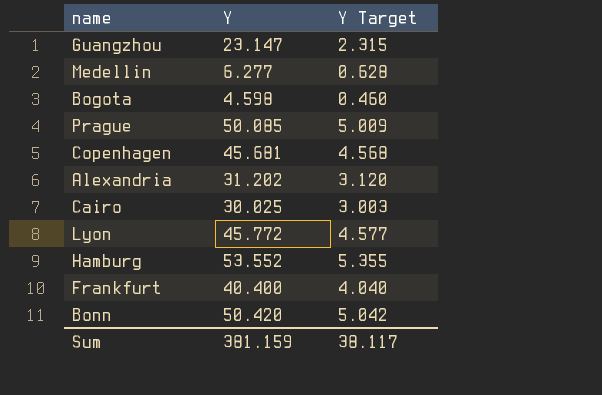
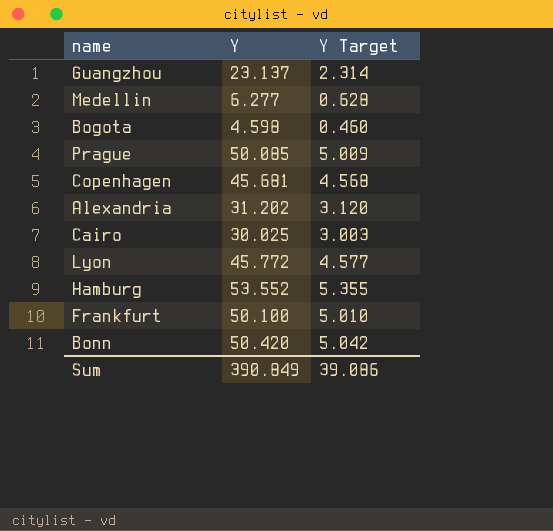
Guangzhou | Y: 23.147 -> 23.137
Guangzhou | Y Target: 2.315 -> 2.314
Frankfurt | Y: 40.400 -> 50.100
Frankfurt | Y Target: 4.040 -> 5.010
Sum | Y: 381.159 -> 390.849
Sum | Y Target: 38.117 -> 39.086

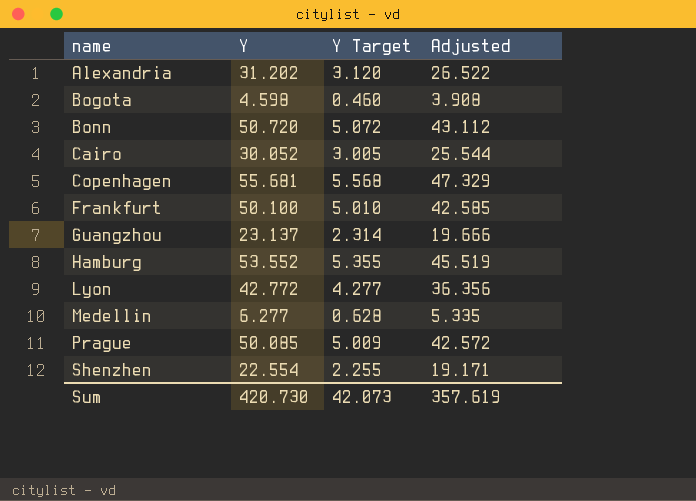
row order: none -> name ascending
column Adjusted | formula: none -> [Y] * 0.85
Bonn | Y: 50.420 -> 50.720
Bonn | Y Target: 5.042 -> 5.072
Cairo | Y: 30.025 -> 30.052
Cairo | Y Target: 3.003 -> 3.005
Copenhagen | Y: 45.681 -> 55.681
Copenhagen | Y Target: 4.568 -> 5.568
Lyon | Y: 45.772 -> 42.772
Lyon | Y Target: 4.577 -> 4.277
row Shenzhen: none -> 22.554 | 2.255 | 19.171
Sum | Y: 390.849 -> 420.730
Sum | Y Target: 39.086 -> 42.073

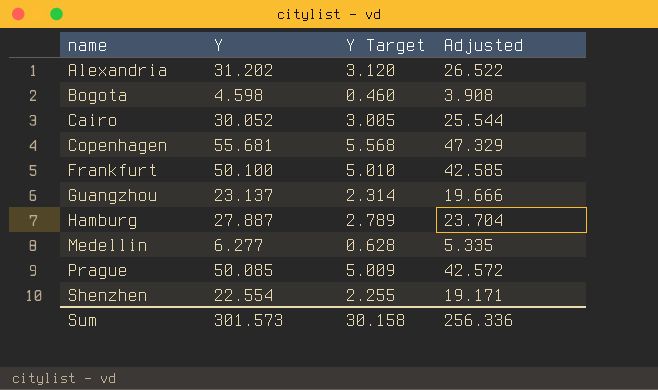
row Bonn: 50.720 | 5.072 | 43.112 -> none
row Lyon: 42.772 | 4.277 | 36.356 -> none
Hamburg | Y: 53.552 -> 27.887
Hamburg | Y Target: 5.355 -> 2.789
Hamburg | Adjusted: 45.519 -> 23.704
Sum | Y: 420.730 -> 301.573
Sum | Y Target: 42.073 -> 30.158
Sum | Adjusted: 357.619 -> 256.336

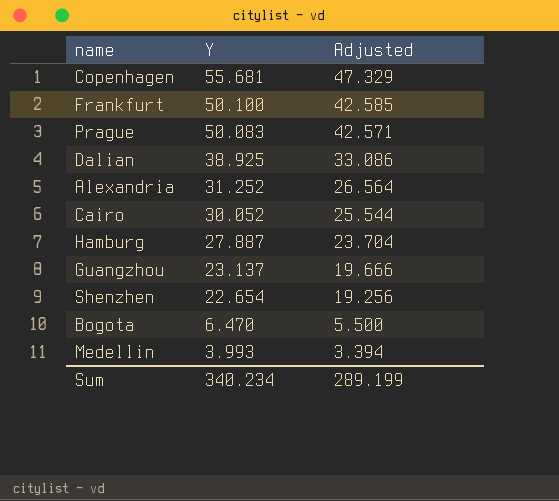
row order: name ascending -> Y descending
column Y Target | formula: [Y] * 0.1 -> none
Prague | Y: 50.085 -> 50.083
Prague | Adjusted: 42.572 -> 42.571
row Dalian: none -> 38.925 | 33.086
Alexandria | Y: 31.202 -> 31.252
Alexandria | Adjusted: 26.522 -> 26.564
Shenzhen | Y: 22.554 -> 22.654
Shenzhen | Adjusted: 19.171 -> 19.256
Bogota | Y: 4.598 -> 6.470
Bogota | Adjusted: 3.908 -> 5.500
Medellin | Y: 6.277 -> 3.993
Medellin | Adjusted: 5.335 -> 3.394
Sum | Y: 301.573 -> 340.234
Sum | Adjusted: 256.336 -> 289.199

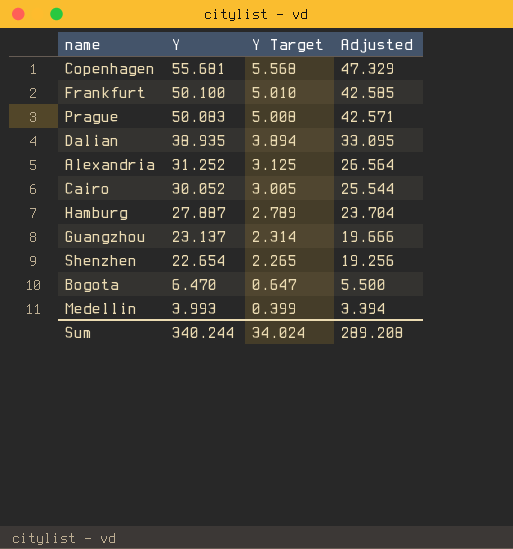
column Y Target | formula: none -> [Y] * 0.1
Dalian | Y: 38.925 -> 38.935
Dalian | Adjusted: 33.086 -> 33.095
Sum | Y: 340.234 -> 340.244
Sum | Adjusted: 289.199 -> 289.208

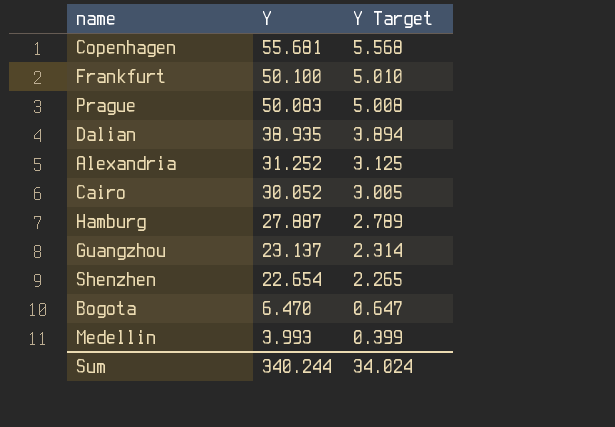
column Adjusted | formula: [Y] * 0.85 -> none

